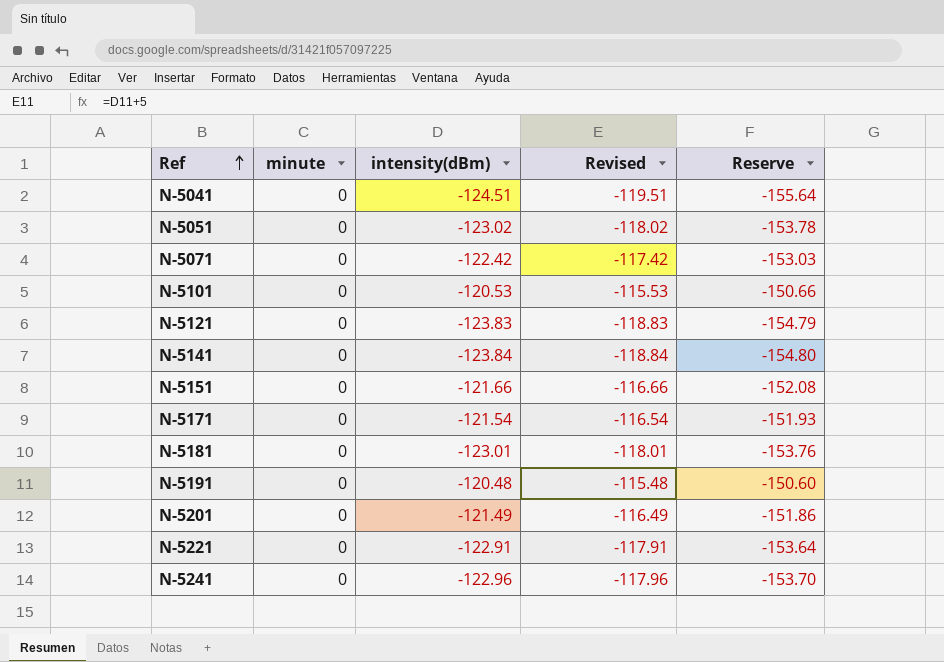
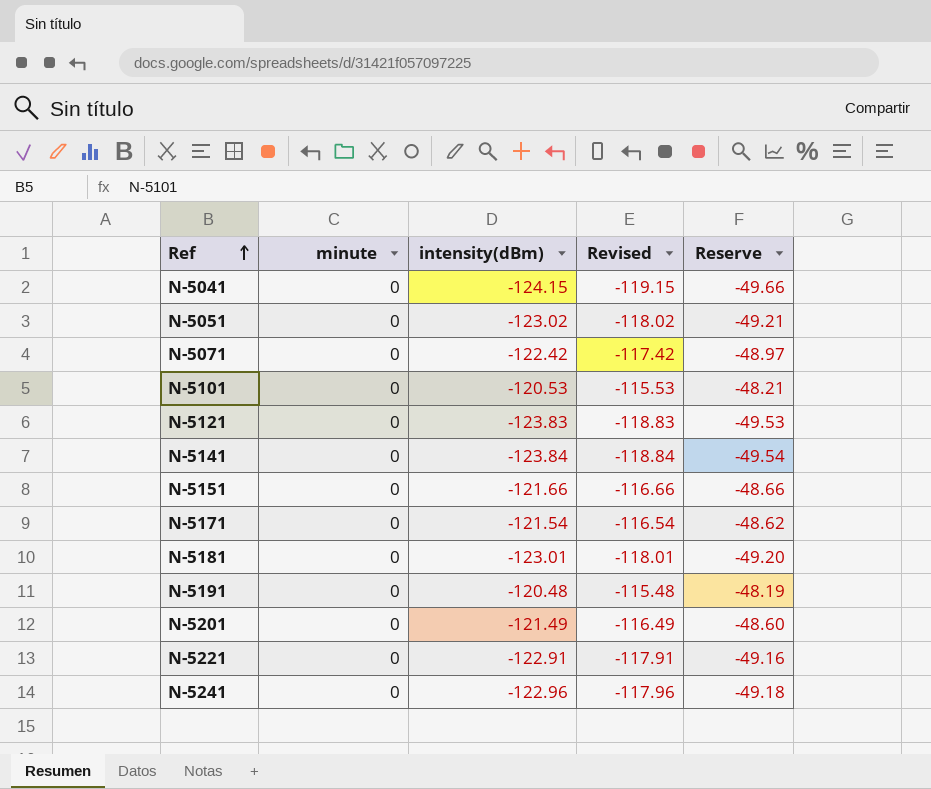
column Reserve | formula: [intensity(dBm)] * 1.25 -> [intensity(dBm)] * 0.4
N-5041 | intensity(dBm): -124.51 -> -124.15
N-5041 | Revised: -119.51 -> -119.15

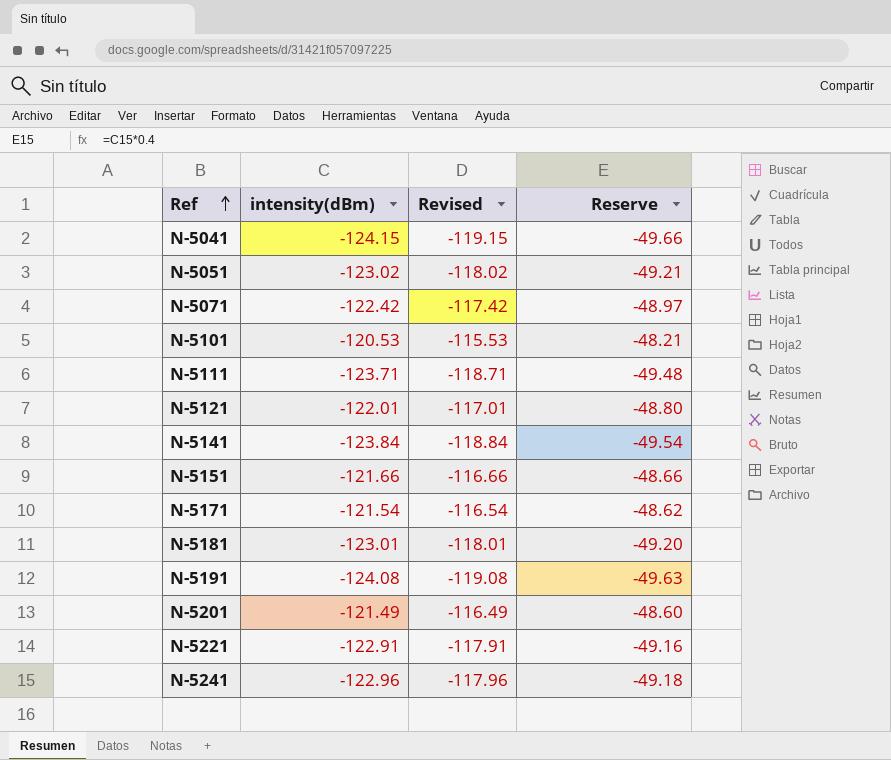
column minute | position: 2 -> none
row N-5111: none -> -123.71 | -118.71 | -49.48
N-5121 | intensity(dBm): -123.83 -> -122.01
N-5121 | Revised: -118.83 -> -117.01
N-5121 | Reserve: -49.53 -> -48.80
N-5191 | intensity(dBm): -120.48 -> -124.08
N-5191 | Revised: -115.48 -> -119.08
N-5191 | Reserve: -48.19 -> -49.63

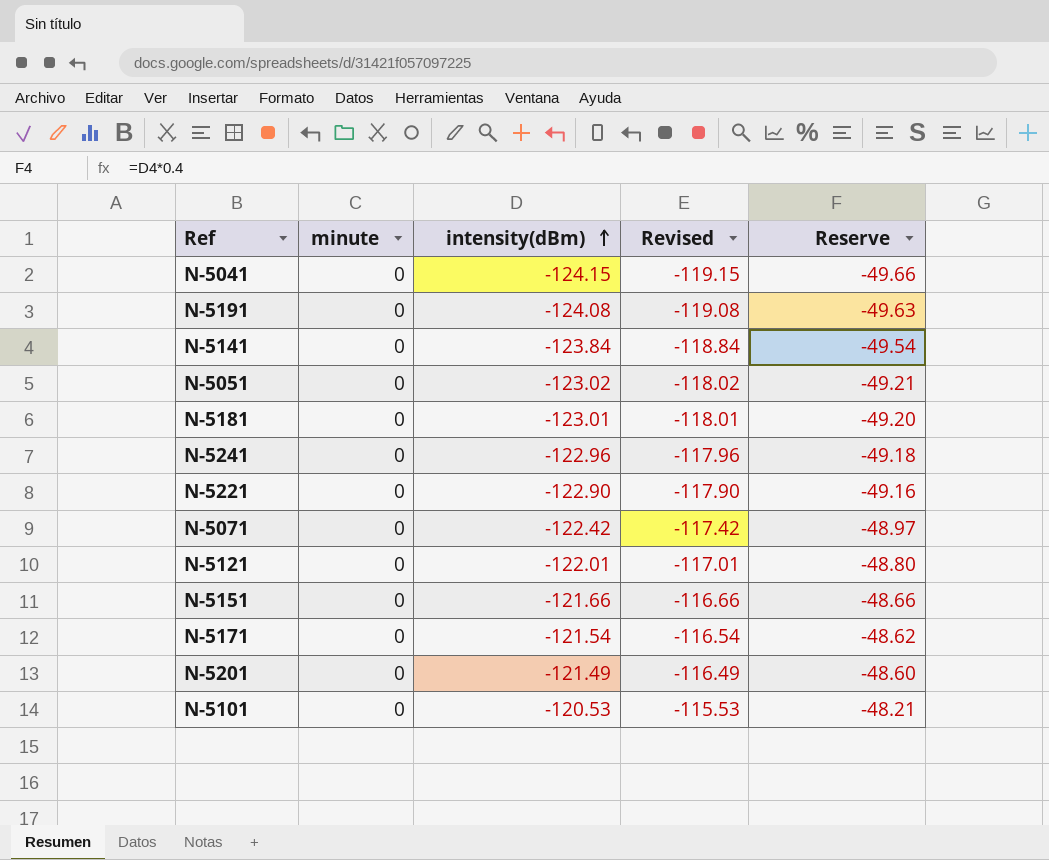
row order: Ref ascending -> intensity(dBm) ascending
column minute | position: none -> 2
row N-5111: -123.71 | -118.71 | -49.48 -> none
N-5221 | intensity(dBm): -122.91 -> -122.90
N-5221 | Revised: -117.91 -> -117.90

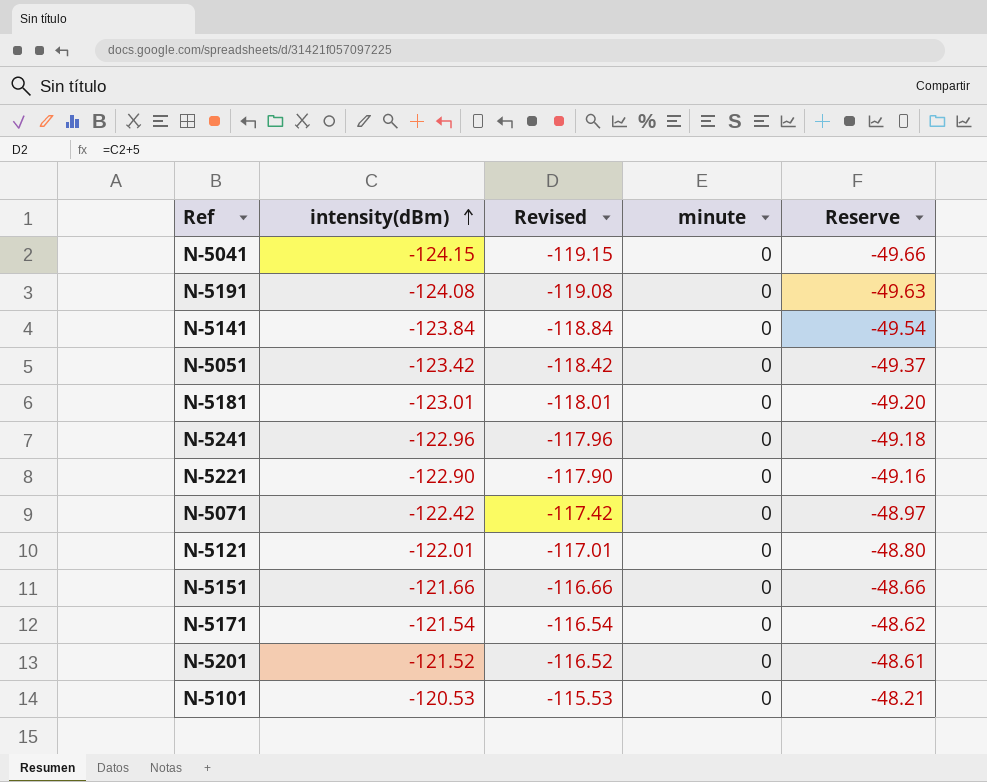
column minute | position: 2 -> 4
N-5051 | intensity(dBm): -123.02 -> -123.42
N-5051 | Revised: -118.02 -> -118.42
N-5051 | Reserve: -49.21 -> -49.37
N-5201 | intensity(dBm): -121.49 -> -121.52
N-5201 | Revised: -116.49 -> -116.52
N-5201 | Reserve: -48.60 -> -48.61

